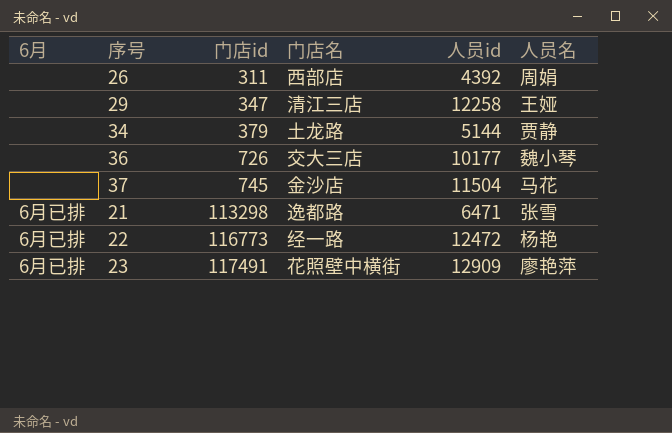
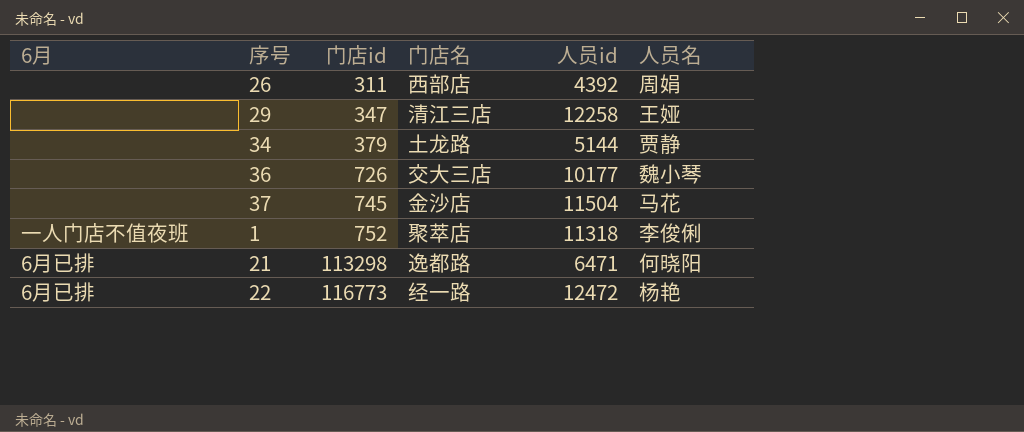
row 23: 6月已排 | 117491 | 花照壁中横街 | 12909 | 廖艳萍 -> none
row 1: none -> 一人门店不值夜班 | 752 | 聚萃店 | 11318 | 李俊俐
21 | 人员名: 张雪 -> 何晓阳

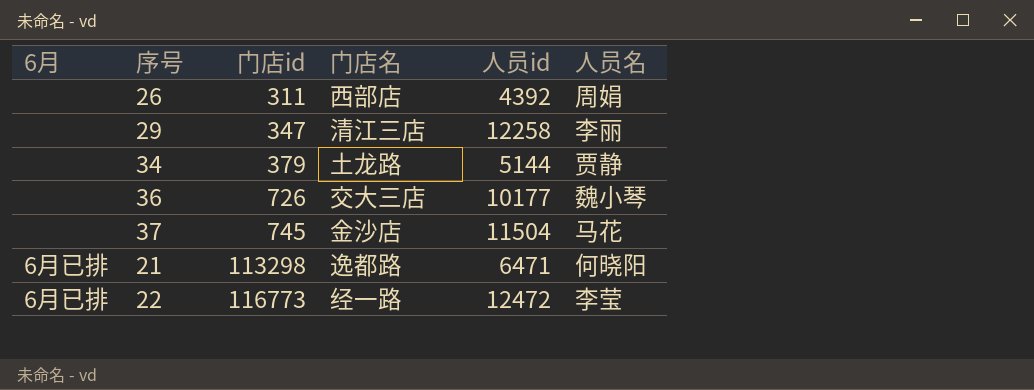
row 1: 一人门店不值夜班 | 752 | 聚萃店 | 11318 | 李俊俐 -> none
29 | 人员名: 王娅 -> 李丽
22 | 人员名: 杨艳 -> 李莹

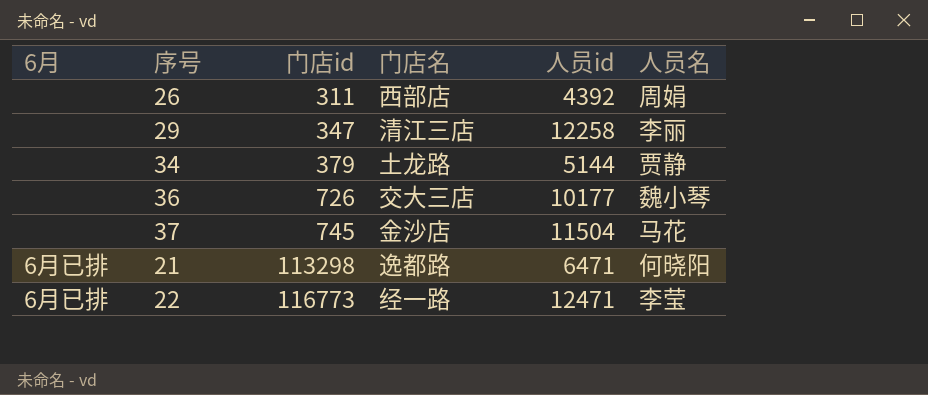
22 | 人员id: 12472 -> 12471

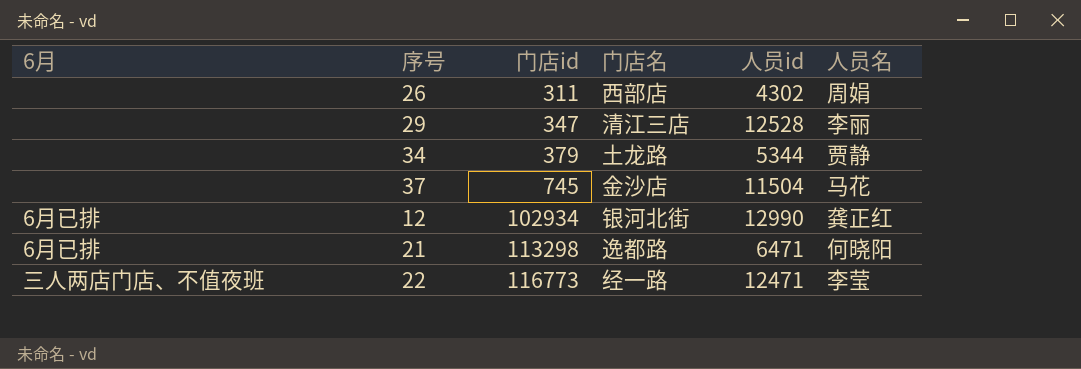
row 36: none | 726 | 交大三店 | 10177 | 魏小琴 -> none
26 | 人员id: 4392 -> 4302
29 | 人员id: 12258 -> 12528
34 | 人员id: 5144 -> 5344
row 12: none -> 6月已排 | 102934 | 银河北街 | 12990 | 龚正红
22 | 6月: 6月已排 -> 三人两店门店、不值夜班

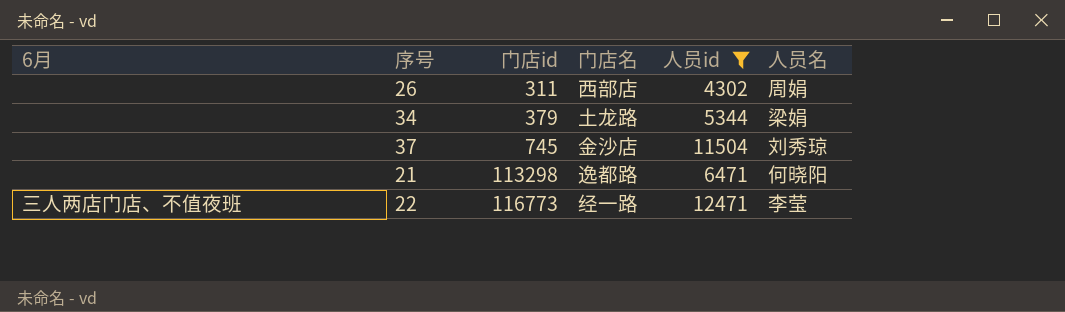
filter: none -> 人员id <= 12471
34 | 人员名: 贾静 -> 梁娟
37 | 人员名: 马花 -> 刘秀琼
21 | 6月: 6月已排 -> none

